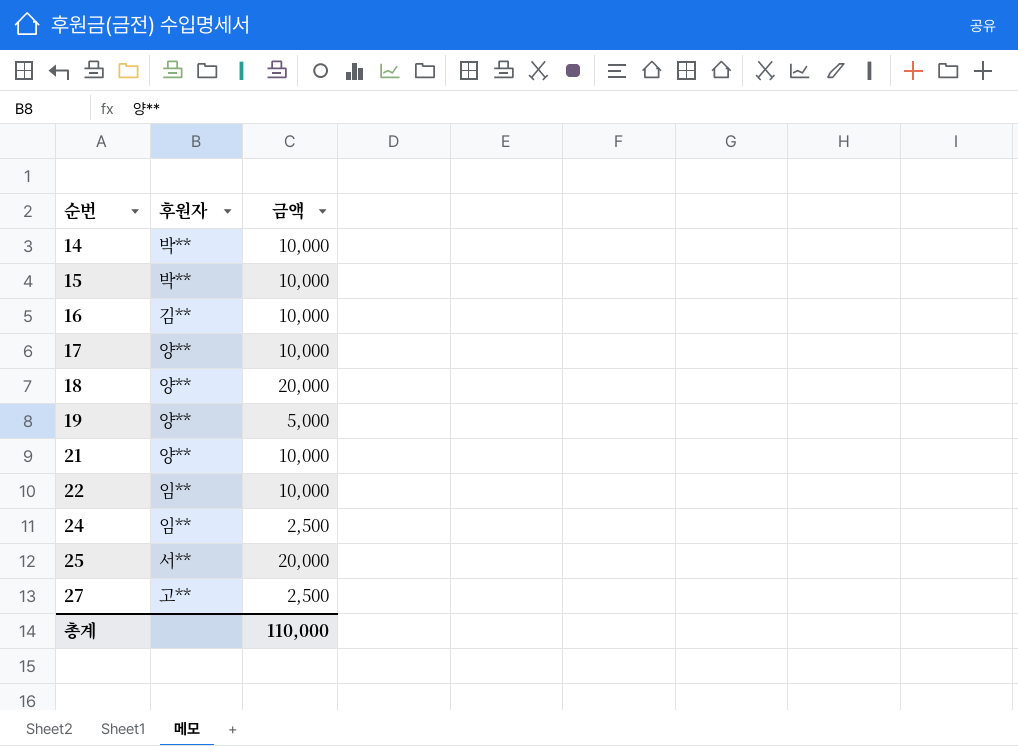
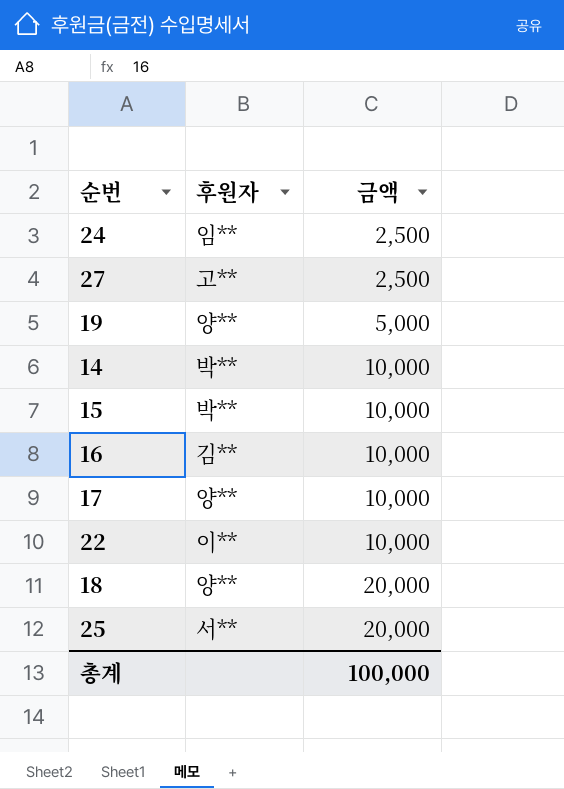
row order: 순번 ascending -> 금액 ascending
row 21: 양** | 10,000 -> none
22 | 후원자: 임** -> 이**
총계 | 금액: 110,000 -> 100,000

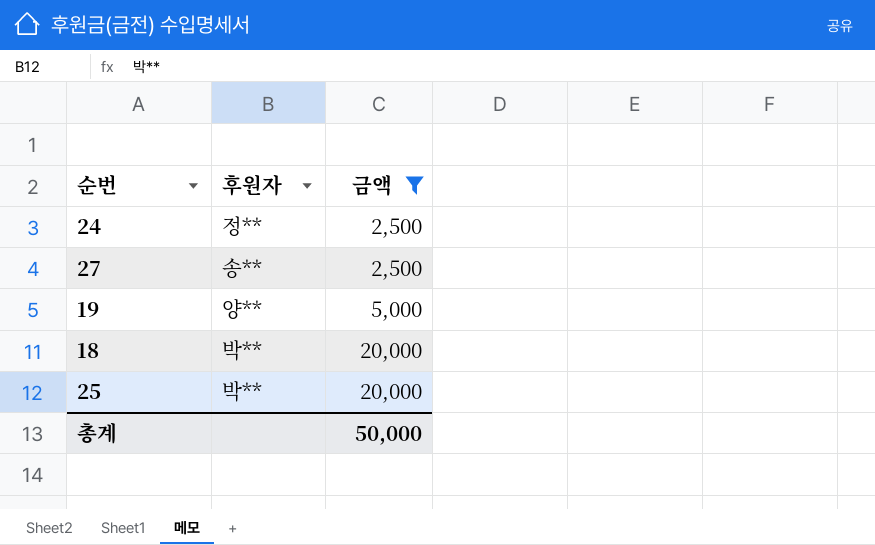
filter: none -> 금액 != 10,000
24 | 후원자: 임** -> 정**
27 | 후원자: 고** -> 송**
18 | 후원자: 양** -> 박**
25 | 후원자: 서** -> 박**
총계 | 금액: 100,000 -> 50,000

